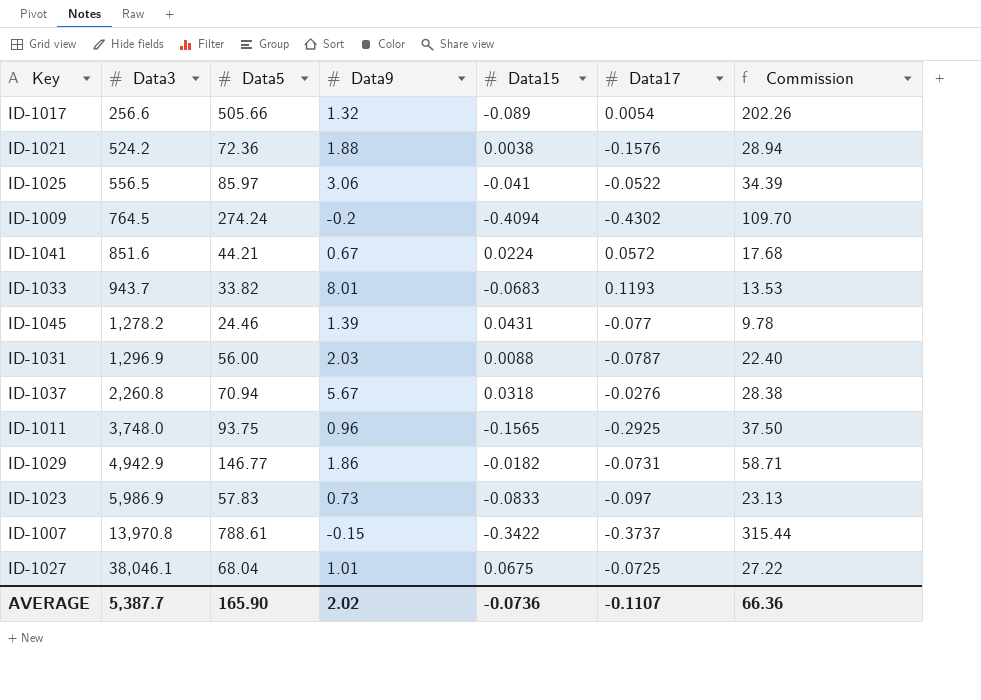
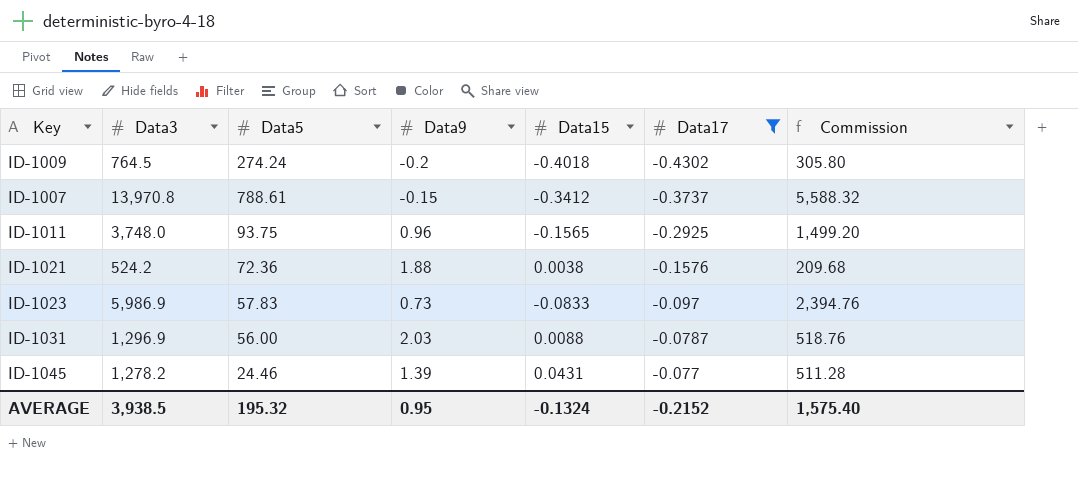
filter: none -> Data17 <= -0.077
row order: Data3 ascending -> Data17 ascending
column Commission | formula: [Data5] * 0.4 -> [Data3] * 0.4
ID-1009 | Data15: -0.4094 -> -0.4018
ID-1007 | Data15: -0.3422 -> -0.3412
AVERAGE | Data3: 5,387.7 -> 3,938.5
AVERAGE | Data5: 165.90 -> 195.32
AVERAGE | Data9: 2.02 -> 0.95
AVERAGE | Data15: -0.0736 -> -0.1324
AVERAGE | Data17: -0.1107 -> -0.2152
AVERAGE | Commission: 66.36 -> 1,575.40

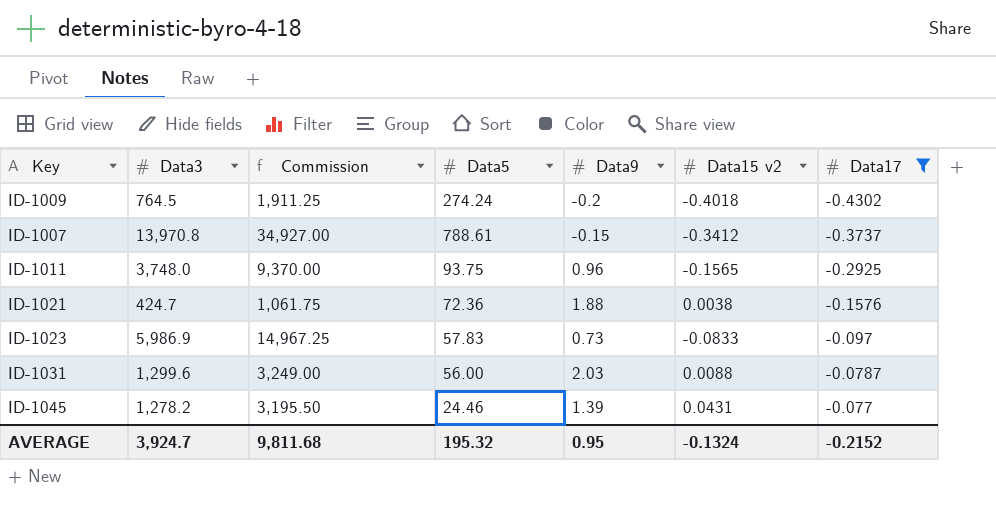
column Commission | formula: [Data3] * 0.4 -> [Data3] * 2.5
column Commission | position: 7 -> 3
column name: Data15 -> Data15 v2
ID-1021 | Data3: 524.2 -> 424.7
ID-1031 | Data3: 1,296.9 -> 1,299.6
AVERAGE | Data3: 3,938.5 -> 3,924.7
AVERAGE | Commission: 1,575.40 -> 9,811.68

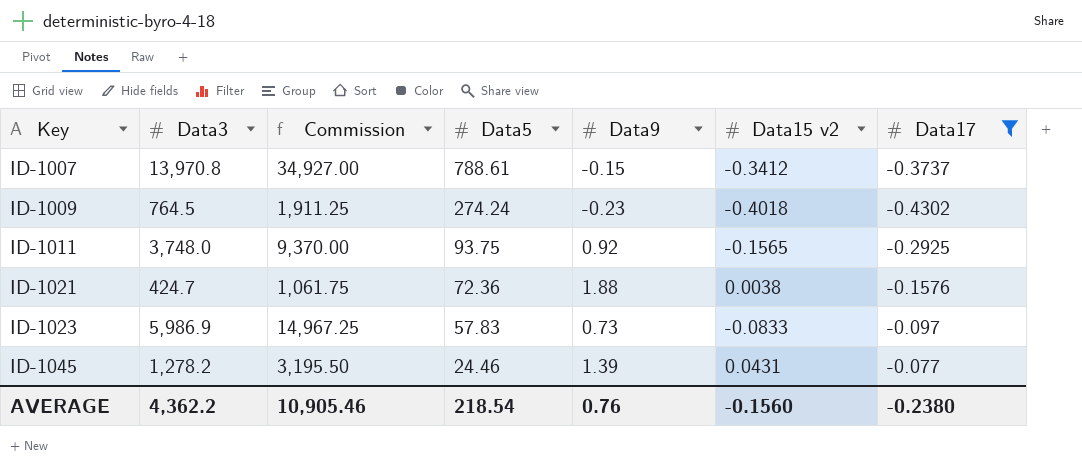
row order: Data17 ascending -> Key ascending
row ID-1031: 1,299.6 | 3,249.00 | 56.00 | 2.03 | 0.0088 | -0.0787 -> none
ID-1009 | Data9: -0.2 -> -0.23
ID-1011 | Data9: 0.96 -> 0.92
AVERAGE | Data3: 3,924.7 -> 4,362.2
AVERAGE | Commission: 9,811.68 -> 10,905.46
AVERAGE | Data5: 195.32 -> 218.54
AVERAGE | Data9: 0.95 -> 0.76
AVERAGE | Data15 v2: -0.1324 -> -0.1560
AVERAGE | Data17: -0.2152 -> -0.2380

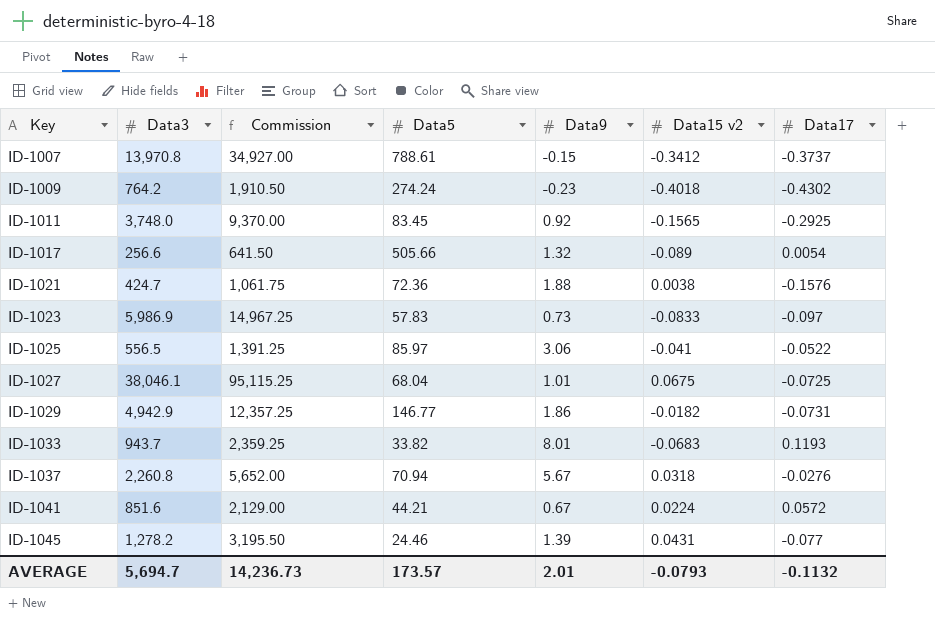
filter: Data17 <= -0.077 -> none
ID-1009 | Data3: 764.5 -> 764.2
ID-1009 | Commission: 1,911.25 -> 1,910.50
ID-1011 | Data5: 93.75 -> 83.45
AVERAGE | Data3: 4,362.2 -> 5,694.7
AVERAGE | Commission: 10,905.46 -> 14,236.73
AVERAGE | Data5: 218.54 -> 173.57
AVERAGE | Data9: 0.76 -> 2.01
AVERAGE | Data15 v2: -0.1560 -> -0.0793
AVERAGE | Data17: -0.2380 -> -0.1132

